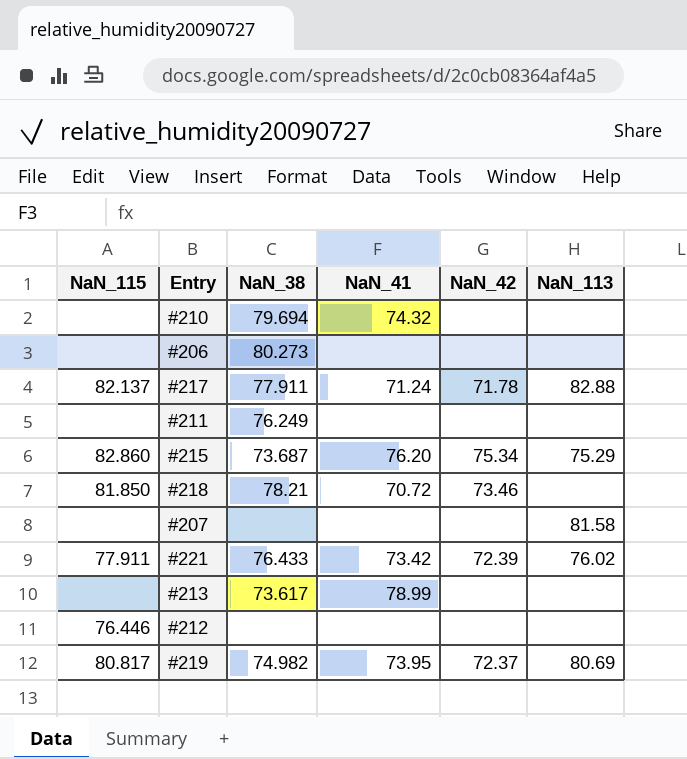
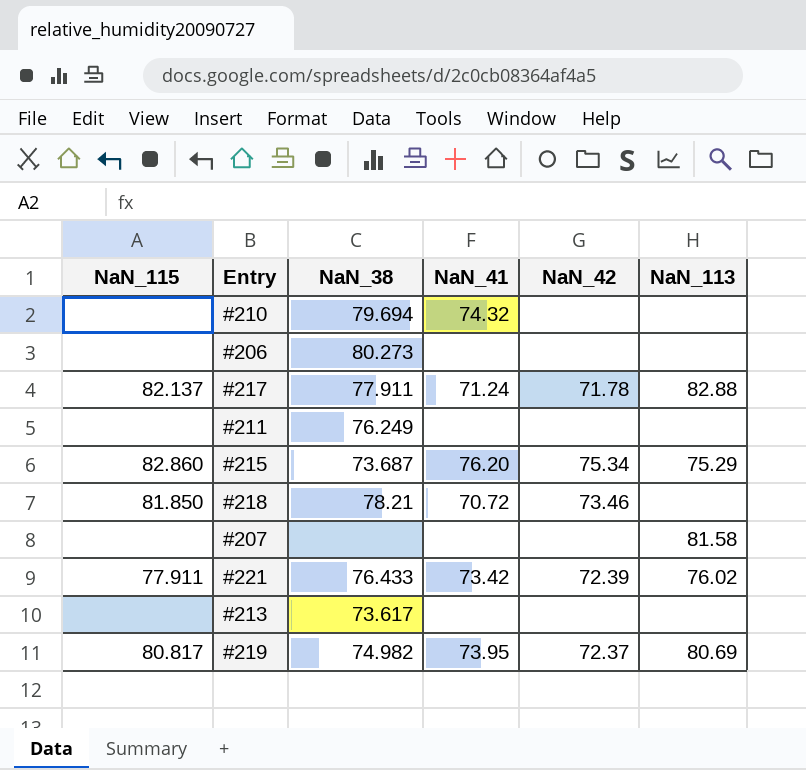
row #212: 76.446 | none | none | none | none -> none
#213 | NaN_41: 78.99 -> none

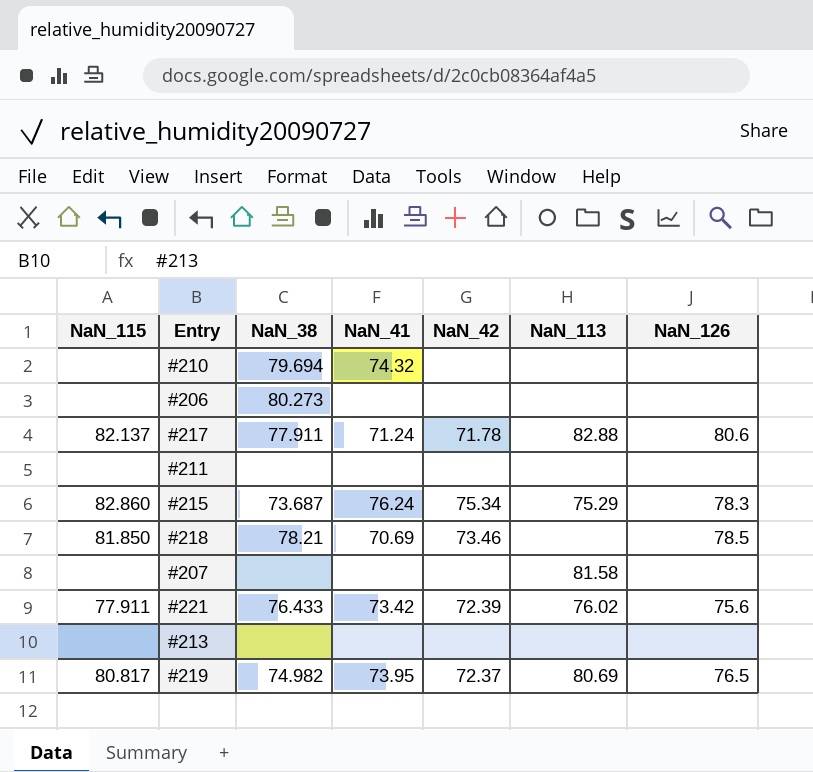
column NaN_126 | position: none -> 7
#211 | NaN_38: 76.249 -> none
#215 | NaN_41: 76.20 -> 76.24
#218 | NaN_41: 70.72 -> 70.69
#213 | NaN_38: 73.617 -> none

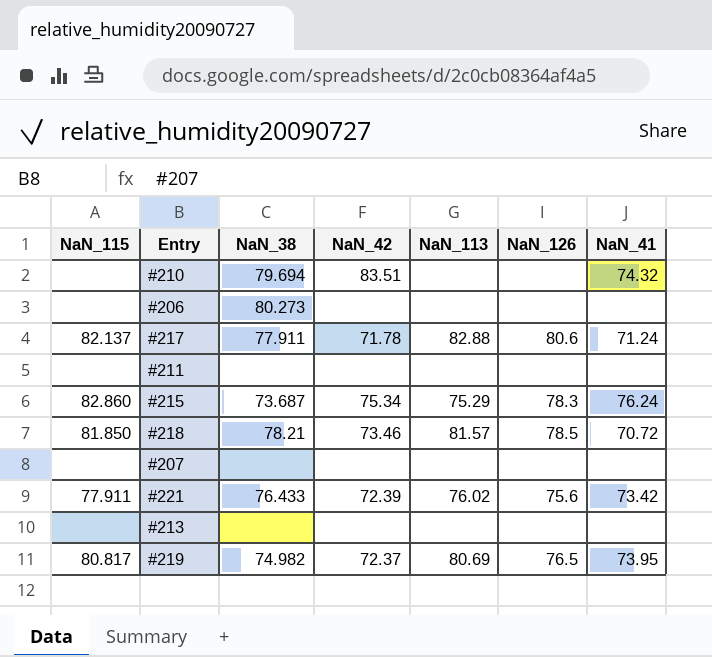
column NaN_41 | position: 4 -> 7
#210 | NaN_42: none -> 83.51
#218 | NaN_113: none -> 81.57
#218 | NaN_41: 70.69 -> 70.72
#207 | NaN_113: 81.58 -> none

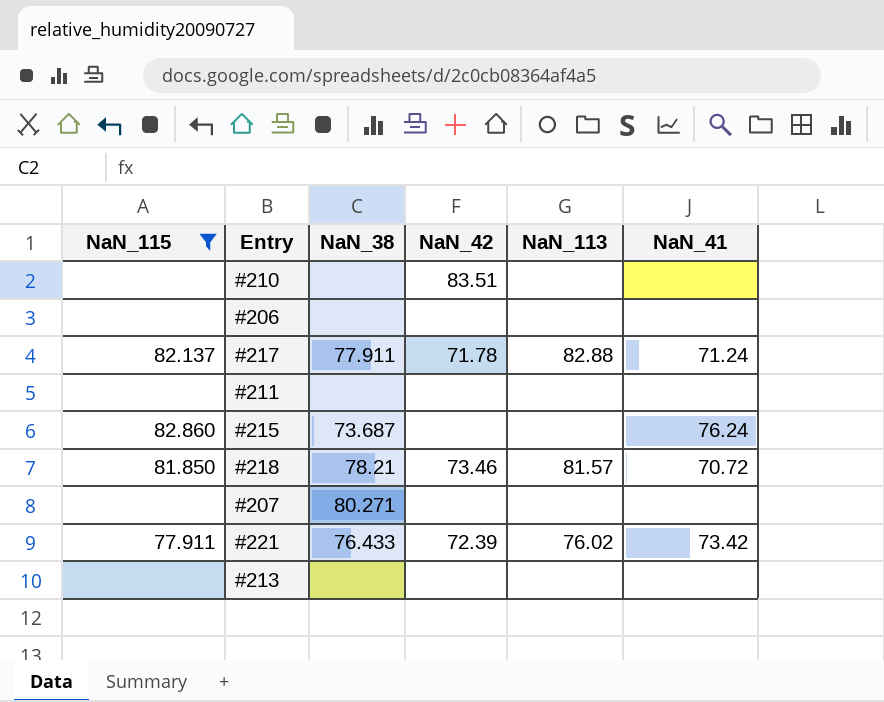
filter: none -> NaN_115 != 80.817
column NaN_126 | position: 6 -> none
#210 | NaN_38: 79.694 -> none
#210 | NaN_41: 74.32 -> none
#206 | NaN_38: 80.273 -> none
#215 | NaN_42: 75.34 -> none
#215 | NaN_113: 75.29 -> none
#207 | NaN_38: none -> 80.271

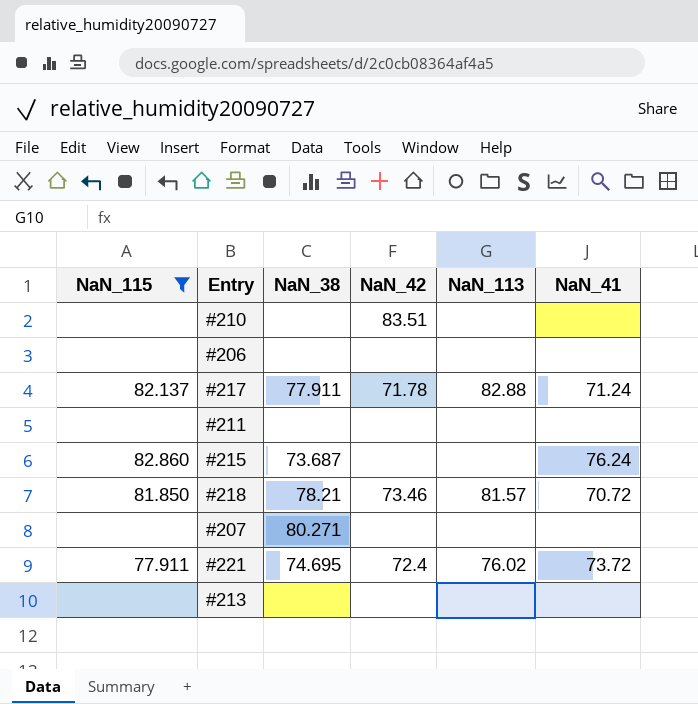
#221 | NaN_38: 76.433 -> 74.695
#221 | NaN_42: 72.39 -> 72.4
#221 | NaN_41: 73.42 -> 73.72

